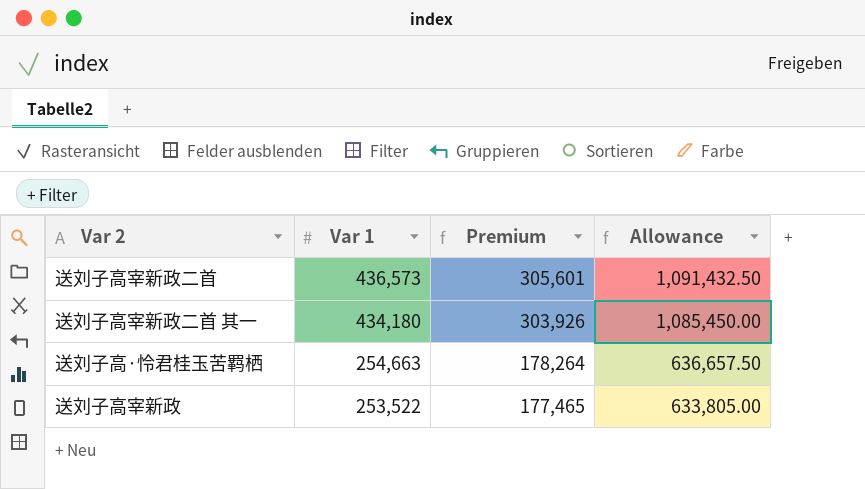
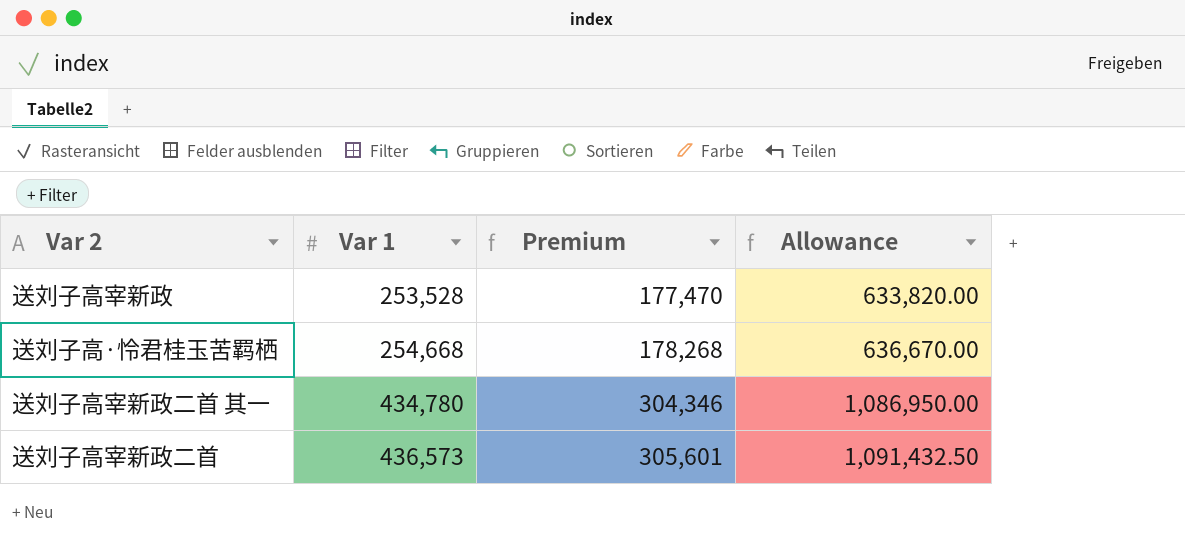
row order: Var 1 descending -> Var 1 ascending
送刘子高宰新政 | Var 1: 253,522 -> 253,528
送刘子高宰新政 | Premium: 177,465 -> 177,470
送刘子高宰新政 | Allowance: 633,805.00 -> 633,820.00
送刘子高·怜君桂玉苦羁栖 | Var 1: 254,663 -> 254,668
送刘子高·怜君桂玉苦羁栖 | Premium: 178,264 -> 178,268
送刘子高·怜君桂玉苦羁栖 | Allowance: 636,657.50 -> 636,670.00
送刘子高宰新政二首 其一 | Var 1: 434,180 -> 434,780
送刘子高宰新政二首 其一 | Premium: 303,926 -> 304,346
送刘子高宰新政二首 其一 | Allowance: 1,085,450.00 -> 1,086,950.00

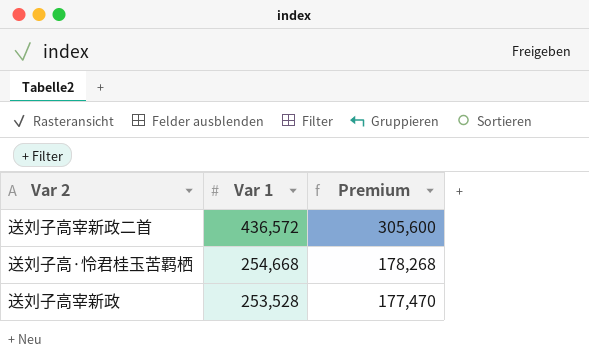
row order: Var 1 ascending -> Var 1 descending
column Allowance | formula: [Var 1] * 2.5 -> none
row 送刘子高宰新政二首 其一: 434,780 | 304,346 | 1,086,950.00 -> none
送刘子高宰新政二首 | Var 1: 436,573 -> 436,572
送刘子高宰新政二首 | Premium: 305,601 -> 305,600

